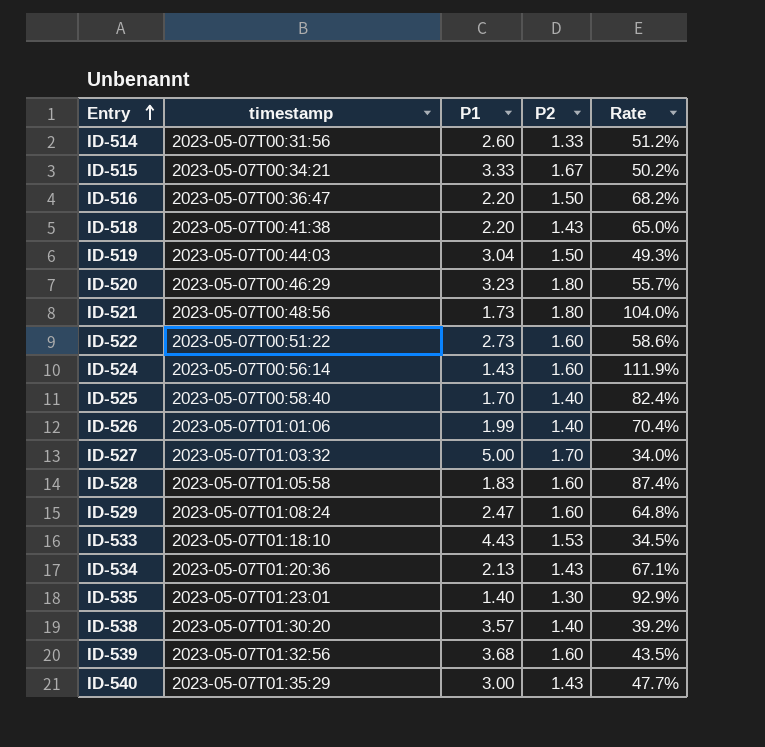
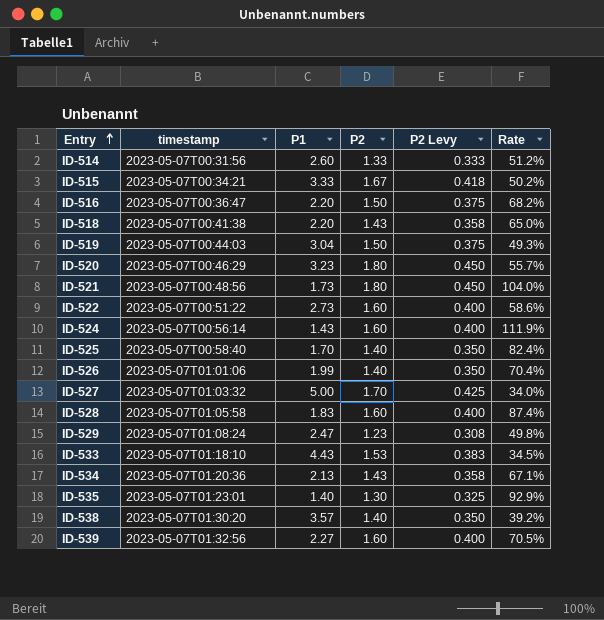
column P2 Levy | formula: none -> [P2] * 0.25
row ID-540: 2023-05-07T01:35:29 | 3.00 | 1.43 | 47.7% -> none
ID-529 | P2: 1.60 -> 1.23
ID-529 | Rate: 64.8% -> 49.8%
ID-539 | P1: 3.68 -> 2.27
ID-539 | Rate: 43.5% -> 70.5%

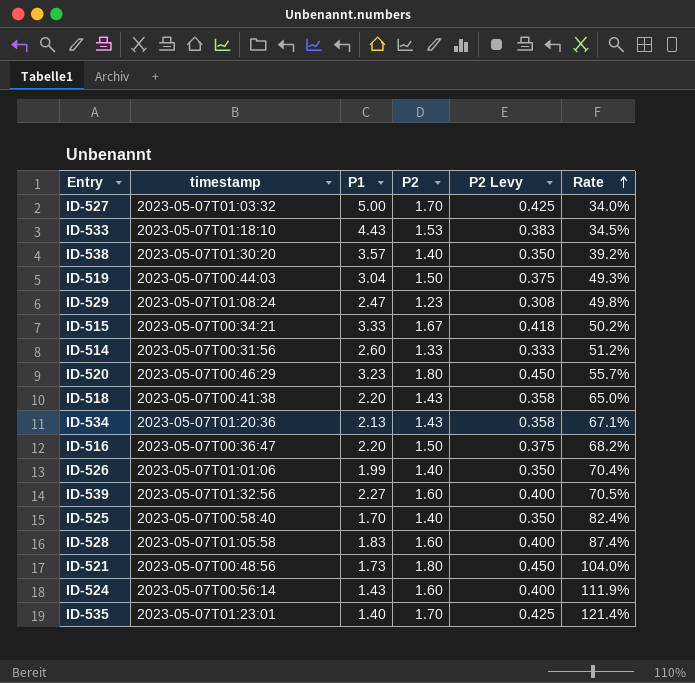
row order: Entry ascending -> Rate ascending
row ID-522: 2023-05-07T00:51:22 | 2.73 | 1.60 | 0.400 | 58.6% -> none
ID-535 | P2: 1.30 -> 1.70
ID-535 | P2 Levy: 0.325 -> 0.425
ID-535 | Rate: 92.9% -> 121.4%

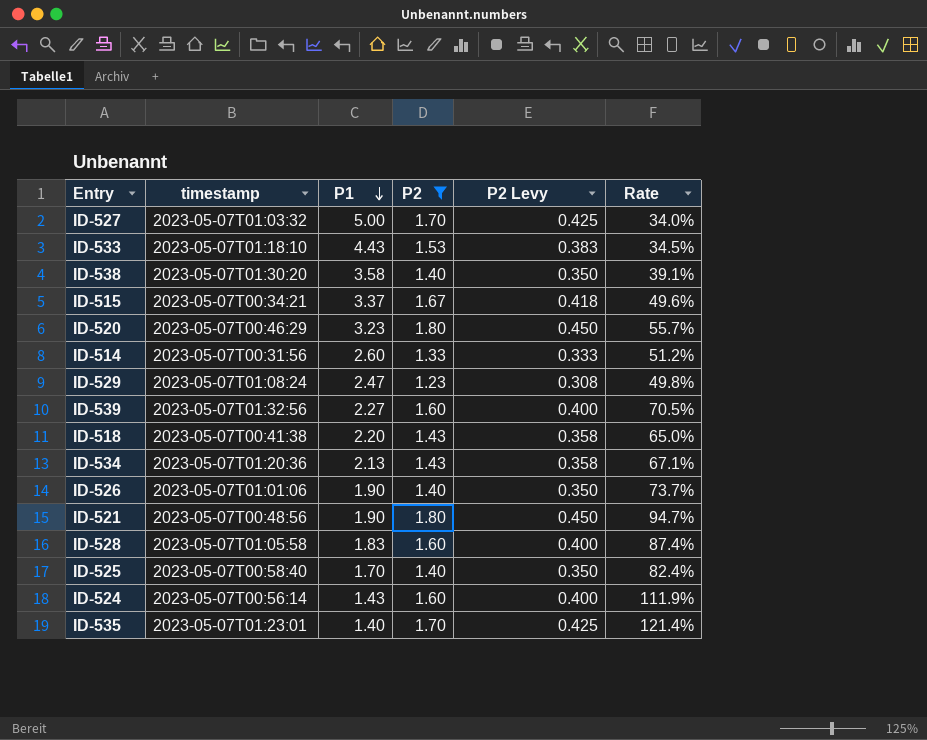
filter: none -> P2 != 1.50
row order: Rate ascending -> P1 descending
ID-538 | P1: 3.57 -> 3.58
ID-538 | Rate: 39.2% -> 39.1%
ID-515 | P1: 3.33 -> 3.37
ID-515 | Rate: 50.2% -> 49.6%
ID-526 | P1: 1.99 -> 1.90
ID-526 | Rate: 70.4% -> 73.7%
ID-521 | P1: 1.73 -> 1.90
ID-521 | Rate: 104.0% -> 94.7%

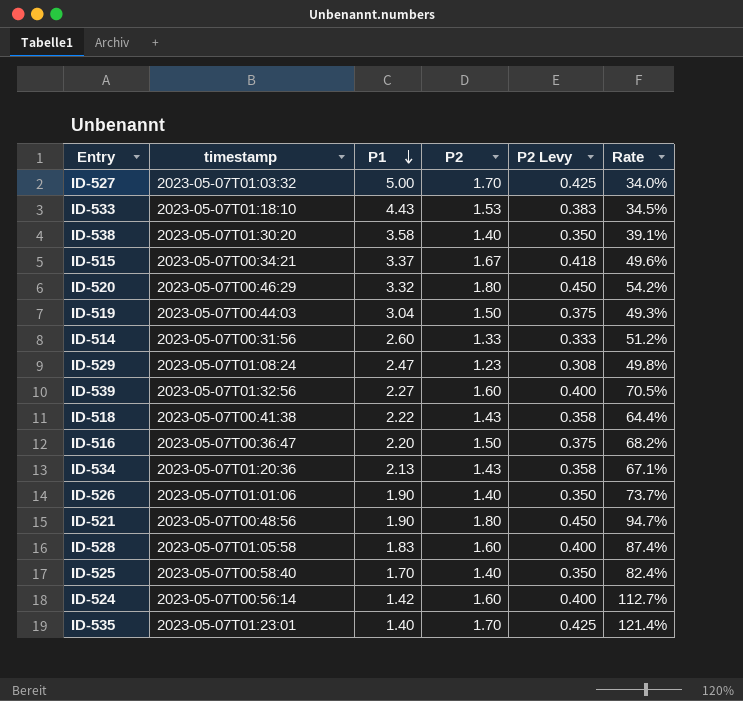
filter: P2 != 1.50 -> none
ID-520 | P1: 3.23 -> 3.32
ID-520 | Rate: 55.7% -> 54.2%
ID-518 | P1: 2.20 -> 2.22
ID-518 | Rate: 65.0% -> 64.4%
ID-524 | P1: 1.43 -> 1.42
ID-524 | Rate: 111.9% -> 112.7%

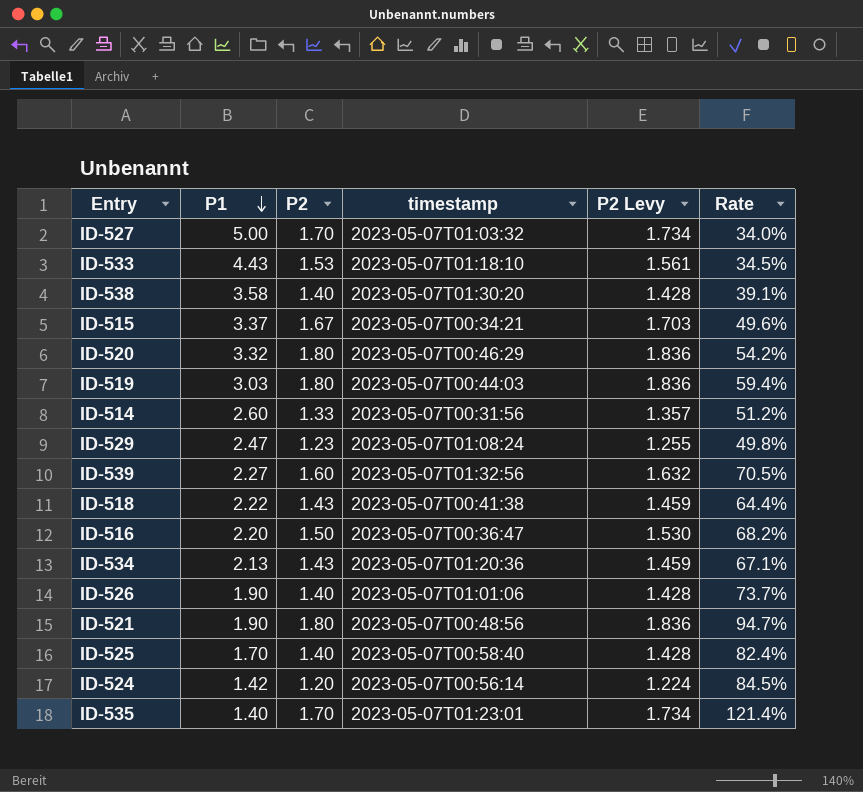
column timestamp | position: 2 -> 4
column P2 Levy | formula: [P2] * 0.25 -> [P2] * 1.02
row ID-528: 2023-05-07T01:05:58 | 1.83 | 1.60 | 0.400 | 87.4% -> none
ID-519 | P1: 3.04 -> 3.03
ID-519 | P2: 1.50 -> 1.80
ID-519 | Rate: 49.3% -> 59.4%
ID-524 | P2: 1.60 -> 1.20
ID-524 | Rate: 112.7% -> 84.5%

